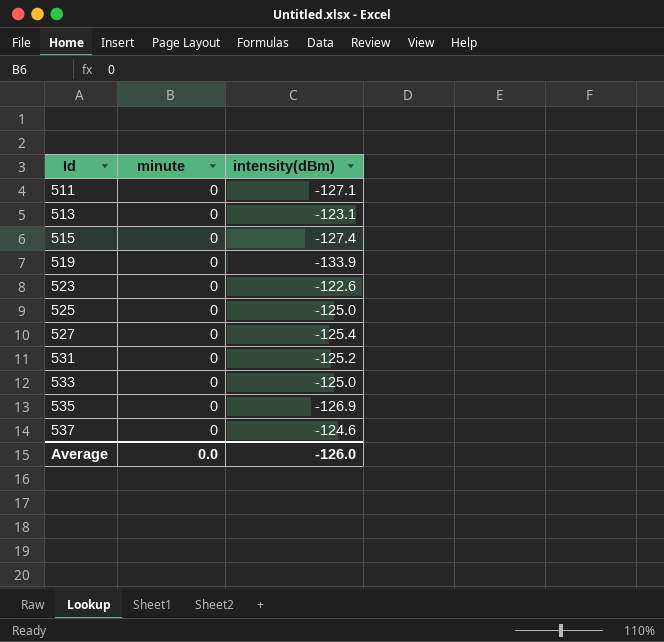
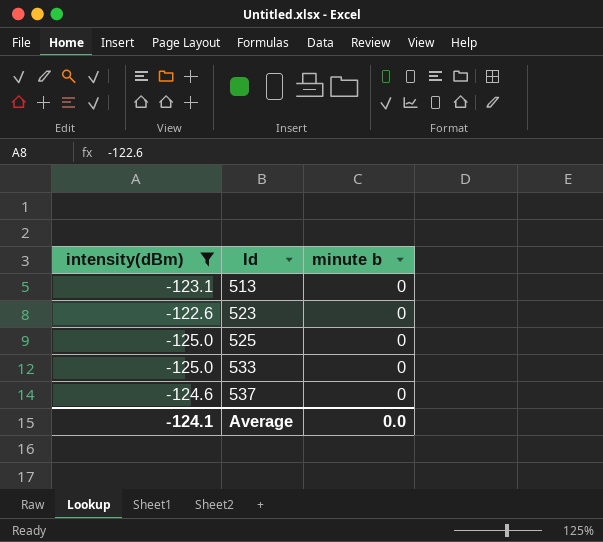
filter: none -> intensity(dBm) >= -125.0
column intensity(dBm) | position: 3 -> 1
column name: minute -> minute b
Average | intensity(dBm): -126.0 -> -124.1

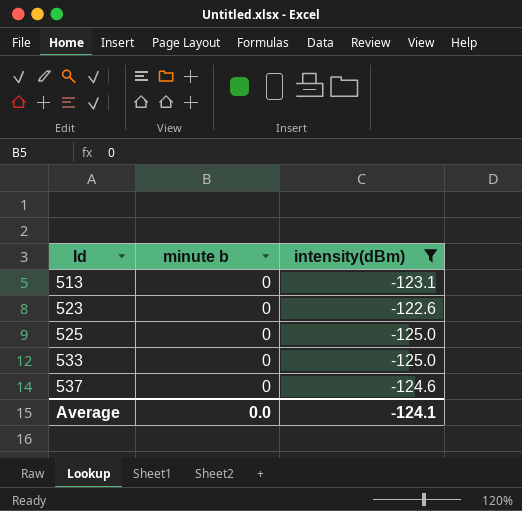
column intensity(dBm) | position: 1 -> 3

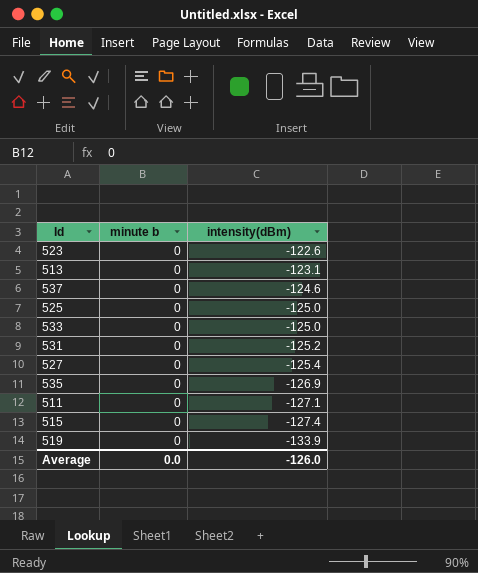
filter: intensity(dBm) >= -125.0 -> none
row order: Id ascending -> intensity(dBm) descending
Average | intensity(dBm): -124.1 -> -126.0

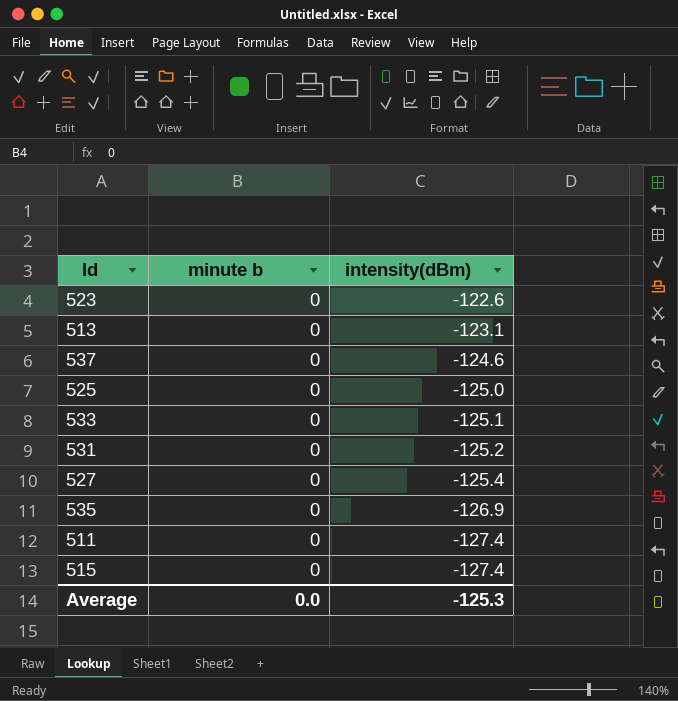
row 519: 0 | -133.9 -> none
533 | intensity(dBm): -125.0 -> -125.1
511 | intensity(dBm): -127.1 -> -127.4
Average | intensity(dBm): -126.0 -> -125.3

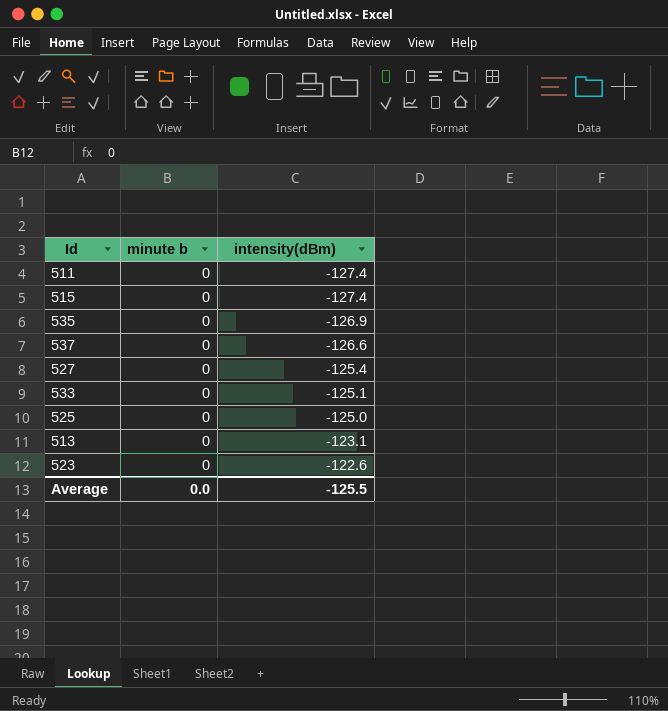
row order: intensity(dBm) descending -> intensity(dBm) ascending
row 531: 0 | -125.2 -> none
537 | intensity(dBm): -124.6 -> -126.6
Average | intensity(dBm): -125.3 -> -125.5

